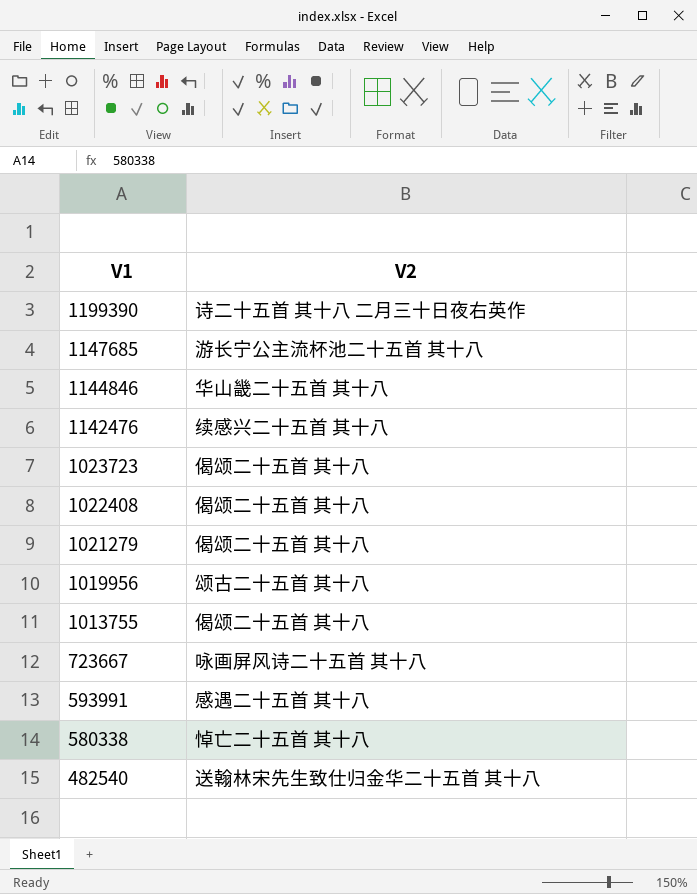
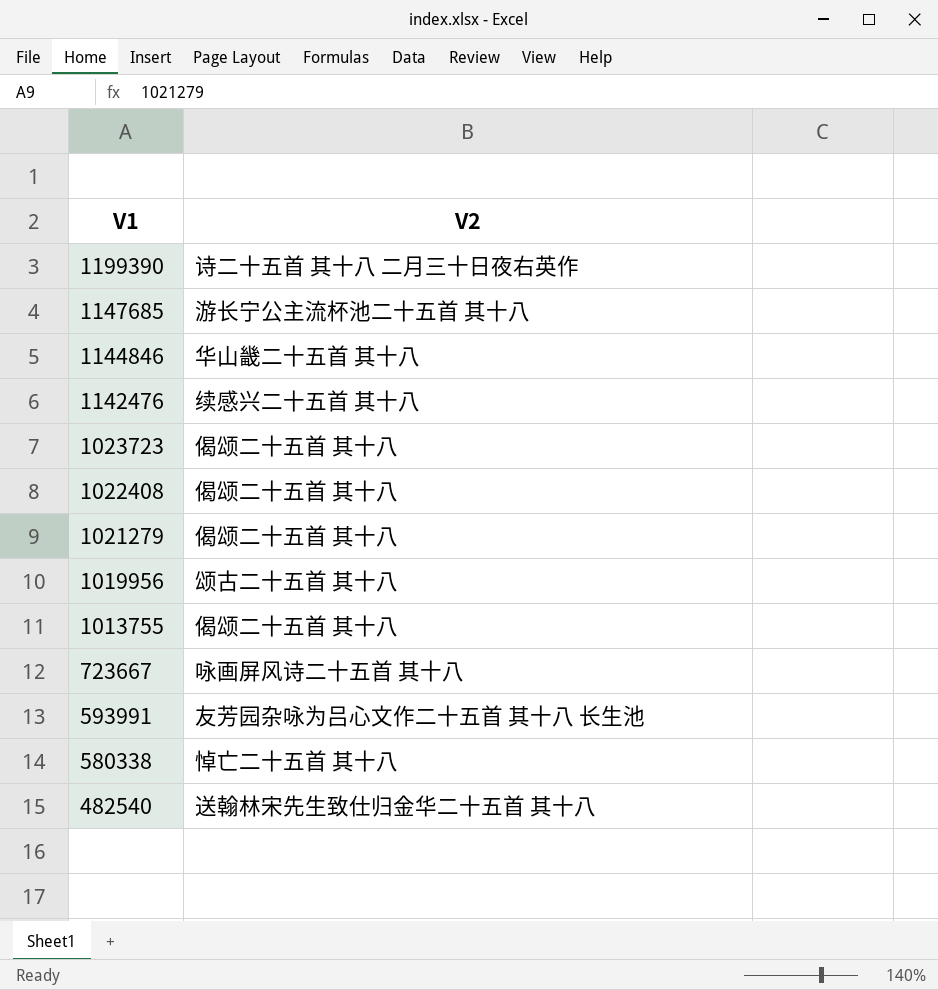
593991 | V2: 感遇二十五首 其十八 -> 友芳园杂咏为吕心文作二十五首 其十八 长生池

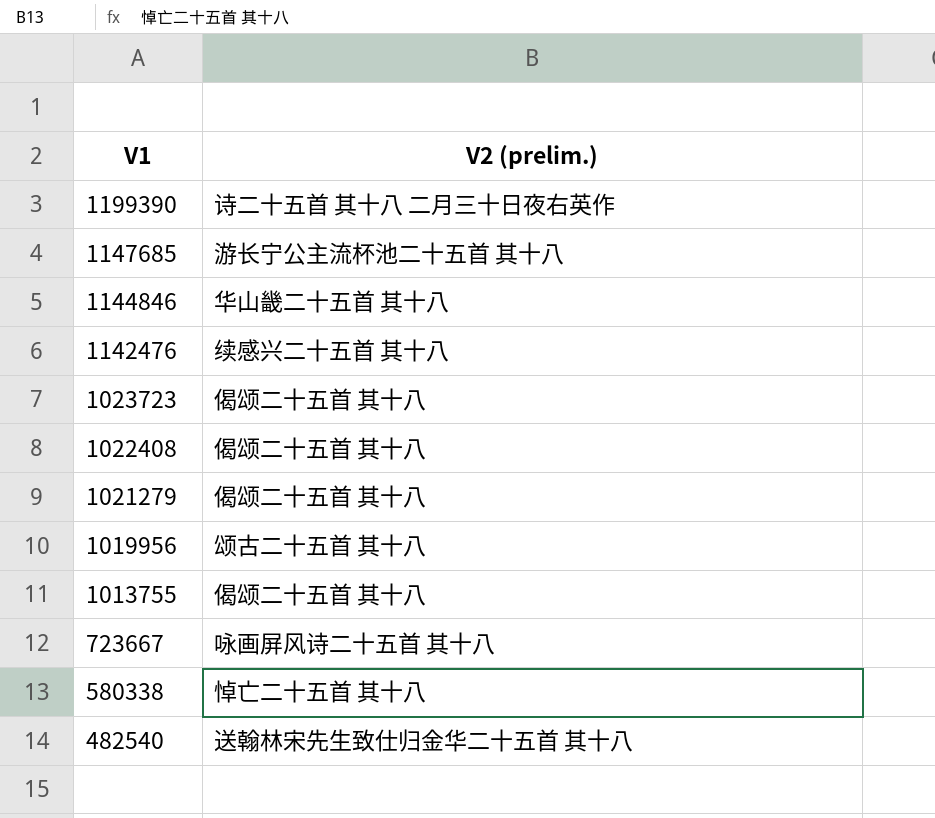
column name: V2 -> V2 (prelim.)
row 593991: 友芳园杂咏为吕心文作二十五首 其十八 长生池 -> none

